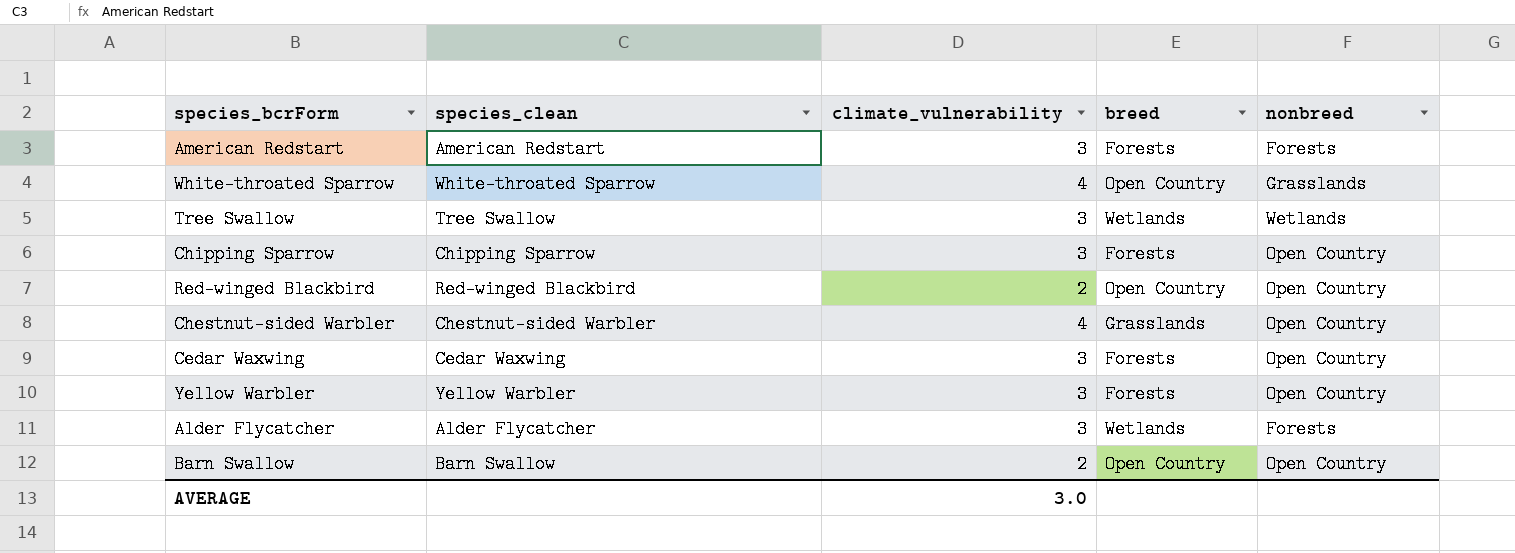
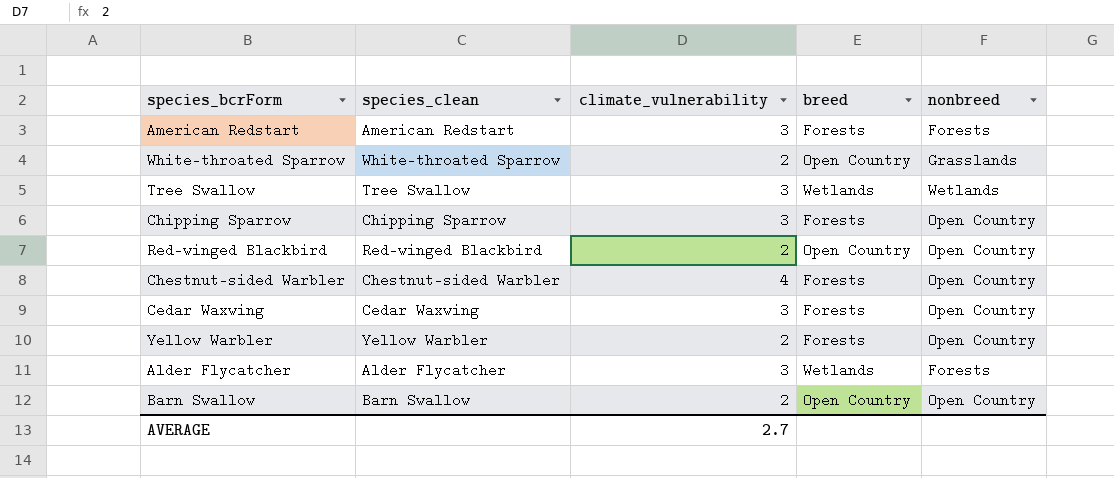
White-throated Sparrow | climate_vulnerability: 4 -> 2
Chestnut-sided Warbler | breed: Grasslands -> Forests
Yellow Warbler | climate_vulnerability: 3 -> 2
AVERAGE | climate_vulnerability: 3.0 -> 2.7

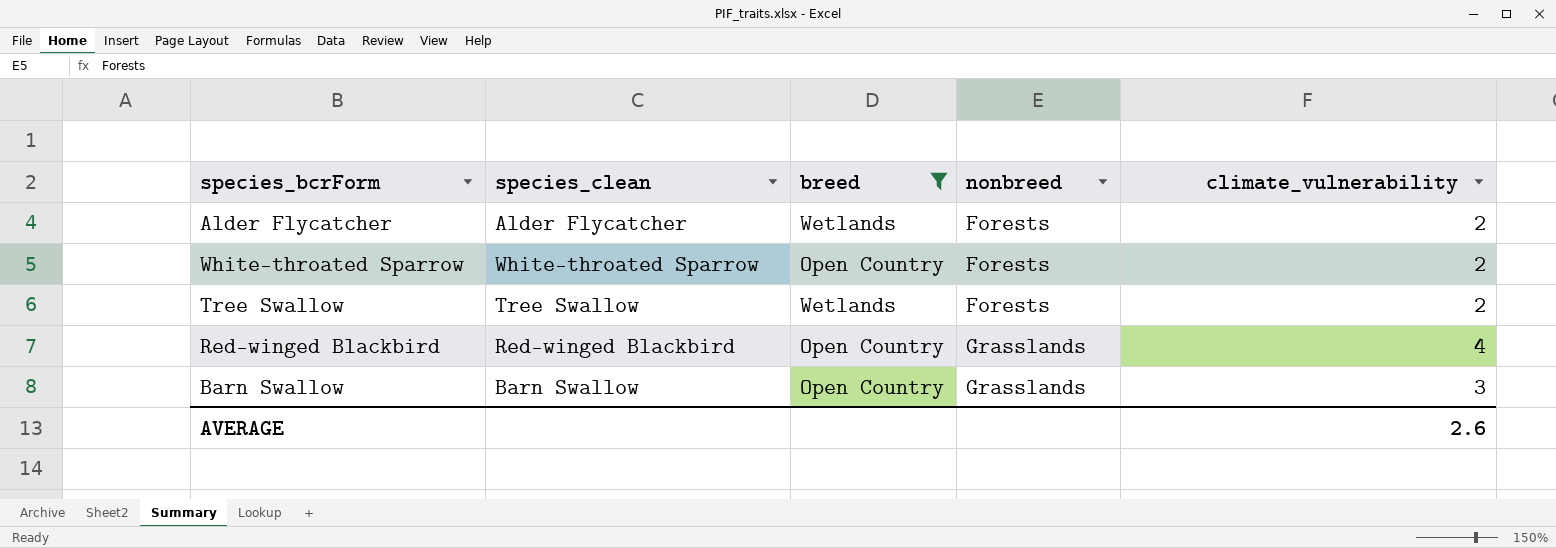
filter: none -> breed != Forests
row order: none -> nonbreed ascending
column climate_vulnerability | position: 3 -> 5
Alder Flycatcher | climate_vulnerability: 3 -> 2
White-throated Sparrow | nonbreed: Grasslands -> Forests
Tree Swallow | nonbreed: Wetlands -> Forests
Tree Swallow | climate_vulnerability: 3 -> 2
Red-winged Blackbird | nonbreed: Open Country -> Grasslands
Red-winged Blackbird | climate_vulnerability: 2 -> 4
Barn Swallow | nonbreed: Open Country -> Grasslands
Barn Swallow | climate_vulnerability: 2 -> 3
AVERAGE | climate_vulnerability: 2.7 -> 2.6

